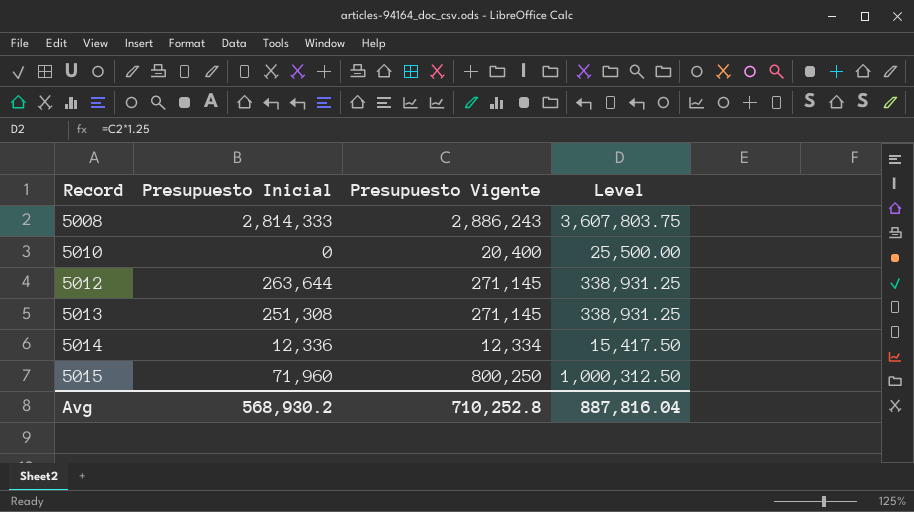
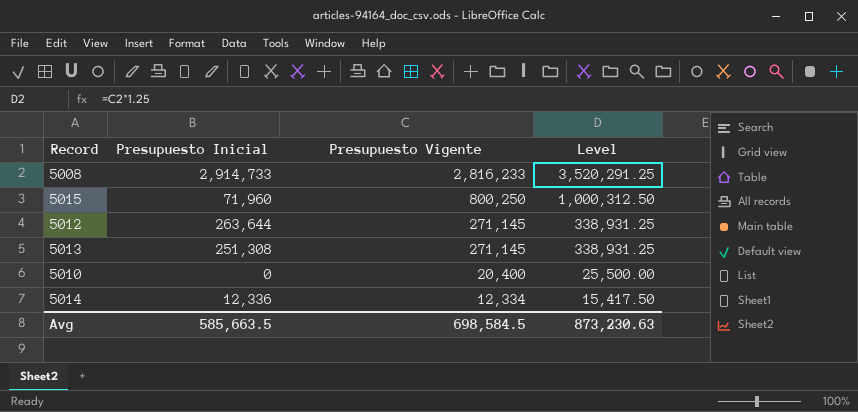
row order: Record ascending -> Presupuesto Vigente descending
5008 | Presupuesto Inicial: 2,814,333 -> 2,914,733
5008 | Presupuesto Vigente: 2,886,243 -> 2,816,233
5008 | Level: 3,607,803.75 -> 3,520,291.25
Avg | Presupuesto Inicial: 568,930.2 -> 585,663.5
Avg | Presupuesto Vigente: 710,252.8 -> 698,584.5
Avg | Level: 887,816.04 -> 873,230.63

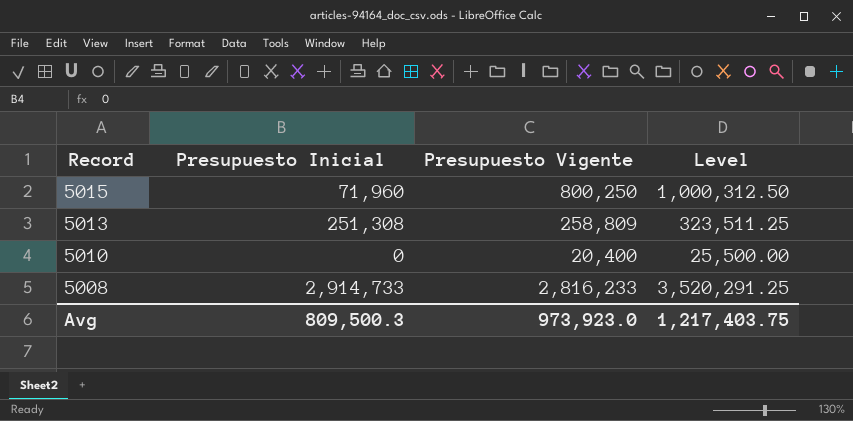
row order: Presupuesto Vigente descending -> Record descending
row 5012: 263,644 | 271,145 | 338,931.25 -> none
row 5014: 12,336 | 12,334 | 15,417.50 -> none
5013 | Presupuesto Vigente: 271,145 -> 258,809
5013 | Level: 338,931.25 -> 323,511.25
Avg | Presupuesto Inicial: 585,663.5 -> 809,500.3
Avg | Presupuesto Vigente: 698,584.5 -> 973,923.0
Avg | Level: 873,230.63 -> 1,217,403.75

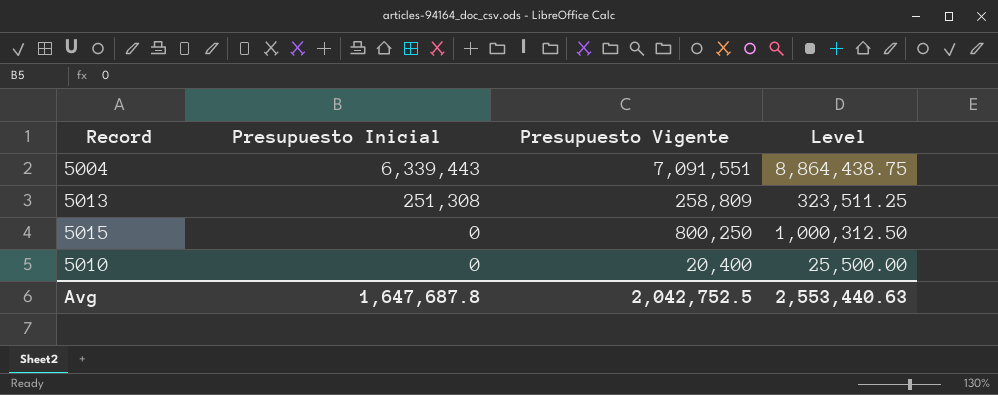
row order: Record descending -> Presupuesto Inicial descending
row 5008: 2,914,733 | 2,816,233 | 3,520,291.25 -> none
row 5004: none -> 6,339,443 | 7,091,551 | 8,864,438.75
5015 | Presupuesto Inicial: 71,960 -> 0
Avg | Presupuesto Inicial: 809,500.3 -> 1,647,687.8
Avg | Presupuesto Vigente: 973,923.0 -> 2,042,752.5
Avg | Level: 1,217,403.75 -> 2,553,440.63

